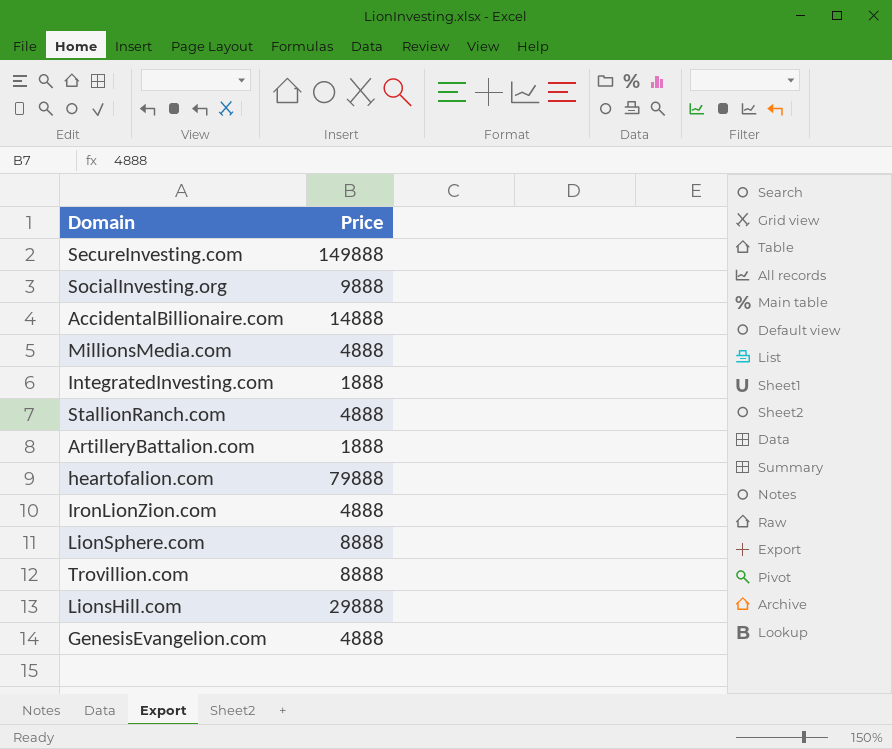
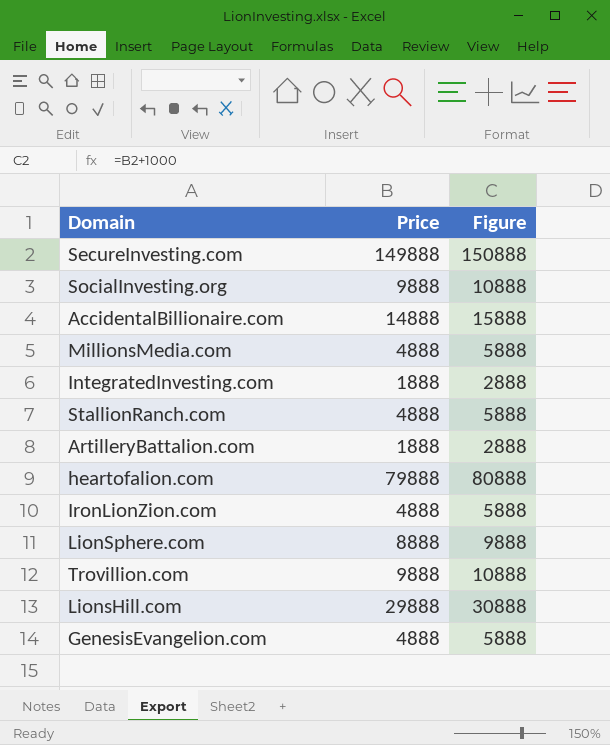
column Figure | formula: none -> [Price] + 1000
Trovillion.com | Price: 8888 -> 9888

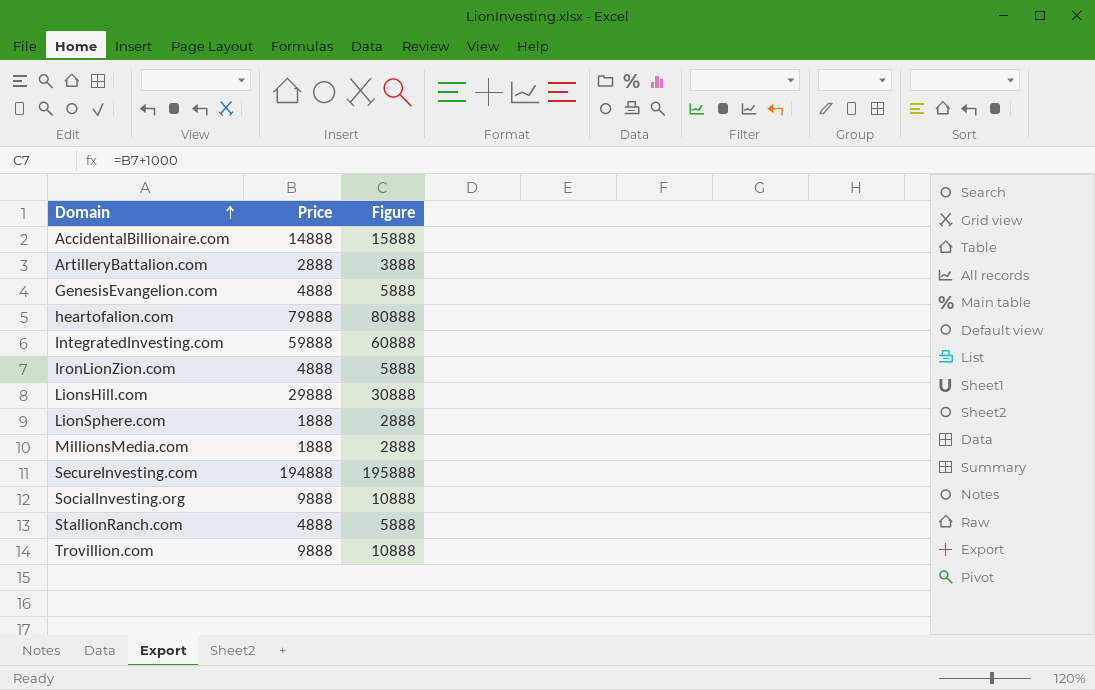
row order: none -> Domain ascending
ArtilleryBattalion.com | Price: 1888 -> 2888
ArtilleryBattalion.com | Figure: 2888 -> 3888
IntegratedInvesting.com | Price: 1888 -> 59888
IntegratedInvesting.com | Figure: 2888 -> 60888
LionSphere.com | Price: 8888 -> 1888
LionSphere.com | Figure: 9888 -> 2888
MillionsMedia.com | Price: 4888 -> 1888
MillionsMedia.com | Figure: 5888 -> 2888
SecureInvesting.com | Price: 149888 -> 194888
SecureInvesting.com | Figure: 150888 -> 195888

